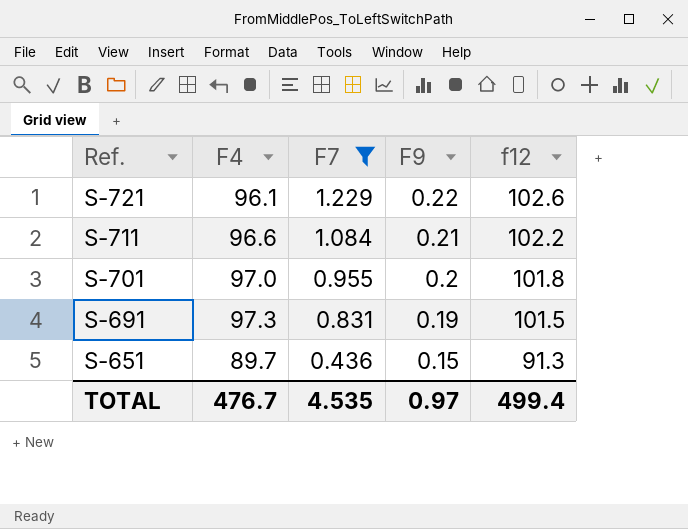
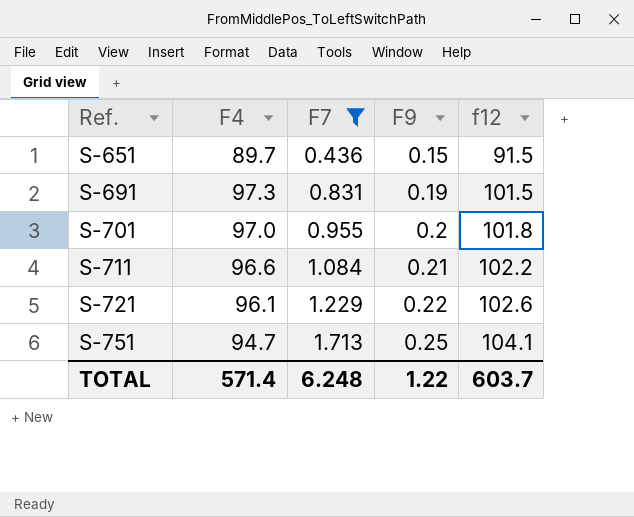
row order: Ref. descending -> Ref. ascending
S-651 | f12: 91.3 -> 91.5
row S-751: none -> 94.7 | 1.713 | 0.25 | 104.1
TOTAL | F4: 476.7 -> 571.4
TOTAL | F7: 4.535 -> 6.248
TOTAL | F9: 0.97 -> 1.22
TOTAL | f12: 499.4 -> 603.7

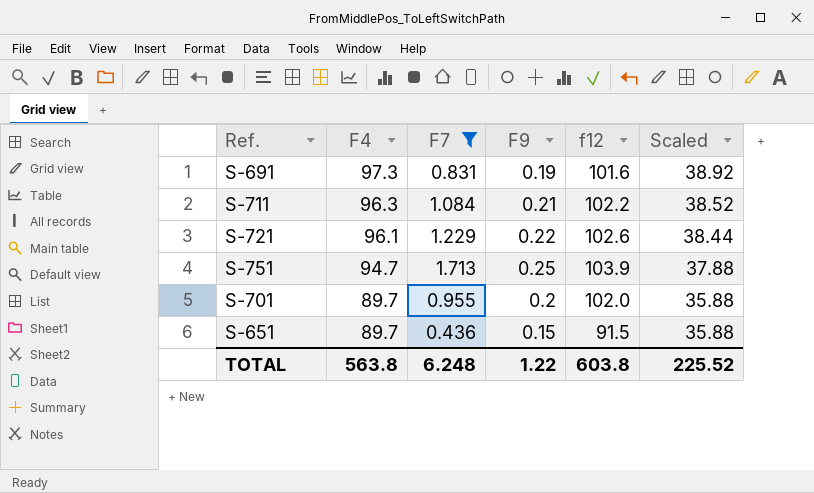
row order: Ref. ascending -> F4 descending
column Scaled | formula: none -> [F4] * 0.4
S-691 | f12: 101.5 -> 101.6
S-711 | F4: 96.6 -> 96.3
S-751 | f12: 104.1 -> 103.9
S-701 | F4: 97.0 -> 89.7
S-701 | f12: 101.8 -> 102.0
TOTAL | F4: 571.4 -> 563.8
TOTAL | f12: 603.7 -> 603.8

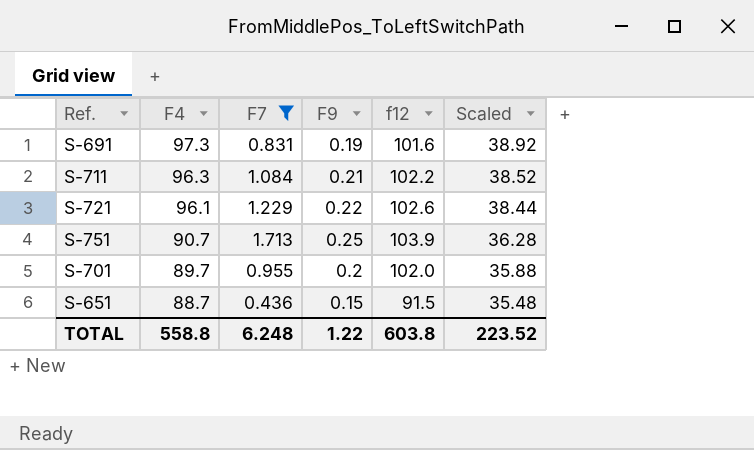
S-751 | F4: 94.7 -> 90.7
S-751 | Scaled: 37.88 -> 36.28
S-651 | F4: 89.7 -> 88.7
S-651 | Scaled: 35.88 -> 35.48
TOTAL | F4: 563.8 -> 558.8
TOTAL | Scaled: 225.52 -> 223.52

